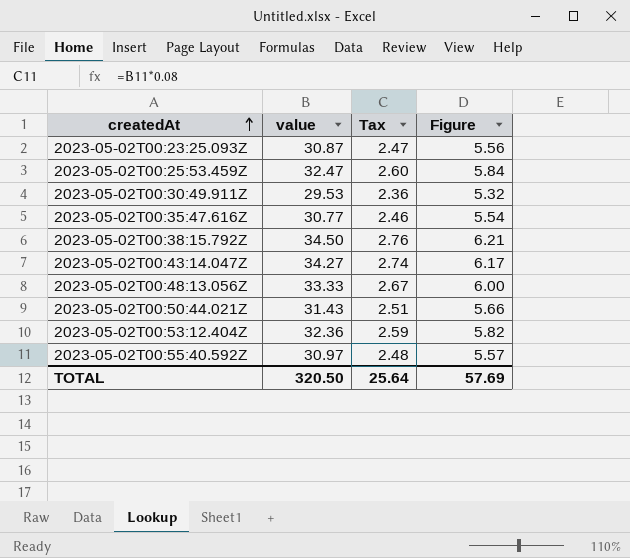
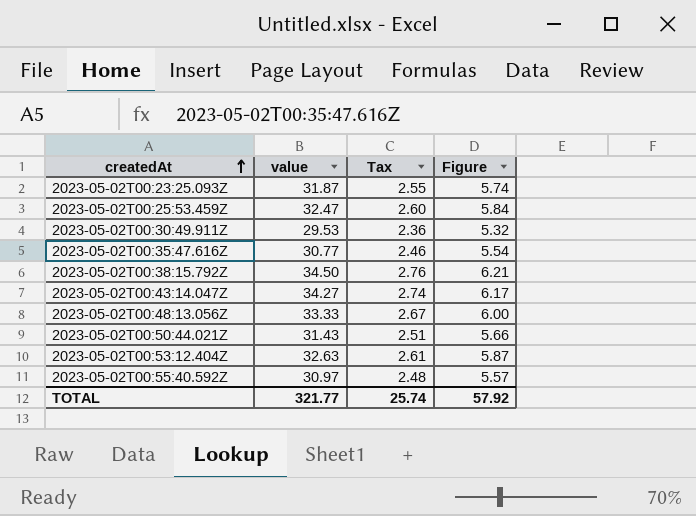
2023-05-02T00:23:25.093Z | value: 30.87 -> 31.87
2023-05-02T00:23:25.093Z | Tax: 2.47 -> 2.55
2023-05-02T00:23:25.093Z | Figure: 5.56 -> 5.74
2023-05-02T00:53:12.404Z | value: 32.36 -> 32.63
2023-05-02T00:53:12.404Z | Tax: 2.59 -> 2.61
2023-05-02T00:53:12.404Z | Figure: 5.82 -> 5.87
TOTAL | value: 320.50 -> 321.77
TOTAL | Tax: 25.64 -> 25.74
TOTAL | Figure: 57.69 -> 57.92

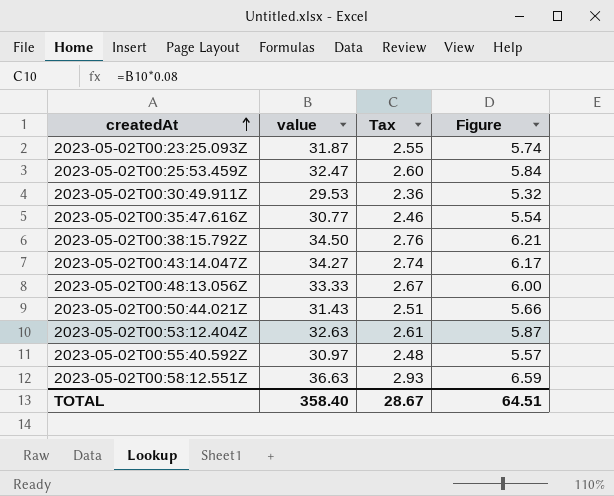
row 2023-05-02T00:58:12.551Z: none -> 36.63 | 2.93 | 6.59
TOTAL | value: 321.77 -> 358.40
TOTAL | Tax: 25.74 -> 28.67
TOTAL | Figure: 57.92 -> 64.51

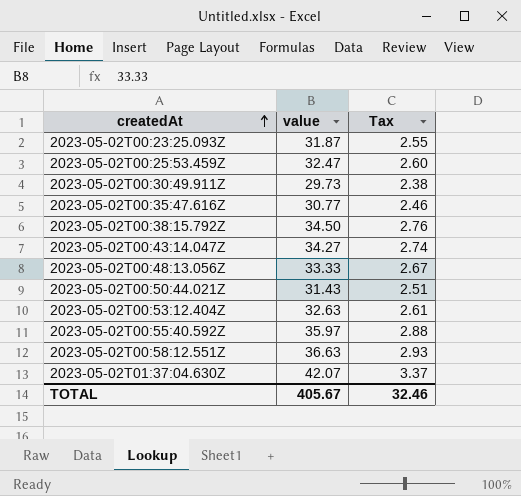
column Figure | formula: [value] * 0.18 -> none
2023-05-02T00:30:49.911Z | value: 29.53 -> 29.73
2023-05-02T00:30:49.911Z | Tax: 2.36 -> 2.38
2023-05-02T00:55:40.592Z | value: 30.97 -> 35.97
2023-05-02T00:55:40.592Z | Tax: 2.48 -> 2.88
row 2023-05-02T01:37:04.630Z: none -> 42.07 | 3.37
TOTAL | value: 358.40 -> 405.67
TOTAL | Tax: 28.67 -> 32.46

